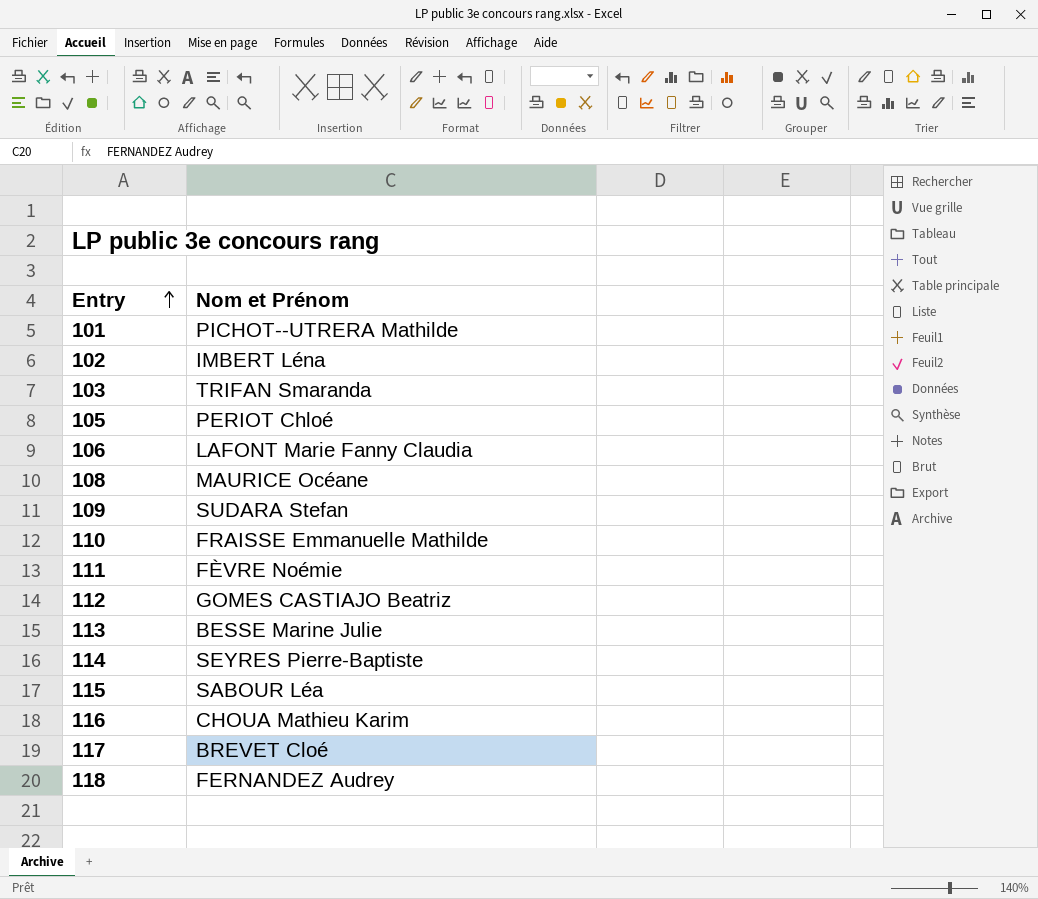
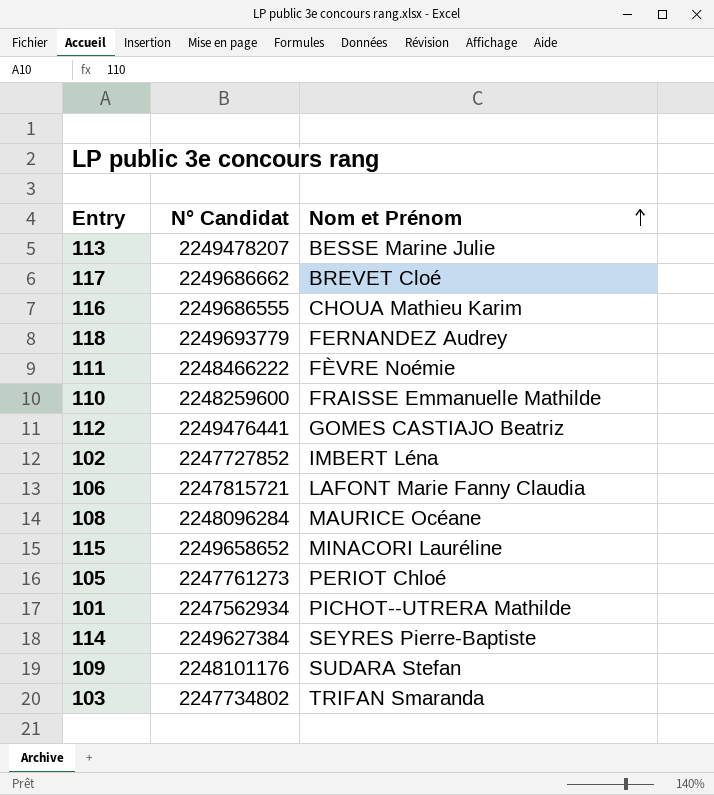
row order: Entry ascending -> Nom et Prénom ascending
column N° Candidat | position: none -> 2
115 | Nom et Prénom: SABOUR Léa -> MINACORI Lauréline

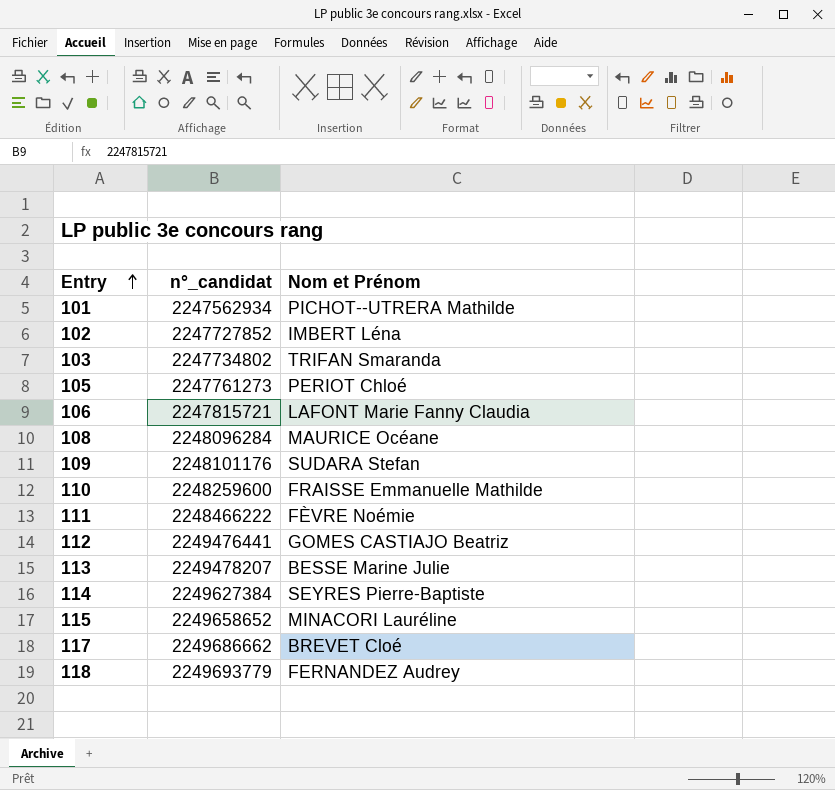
row order: Nom et Prénom ascending -> Entry ascending
column name: N° Candidat -> n°_candidat
row 116: 2249686555 | CHOUA Mathieu Karim -> none

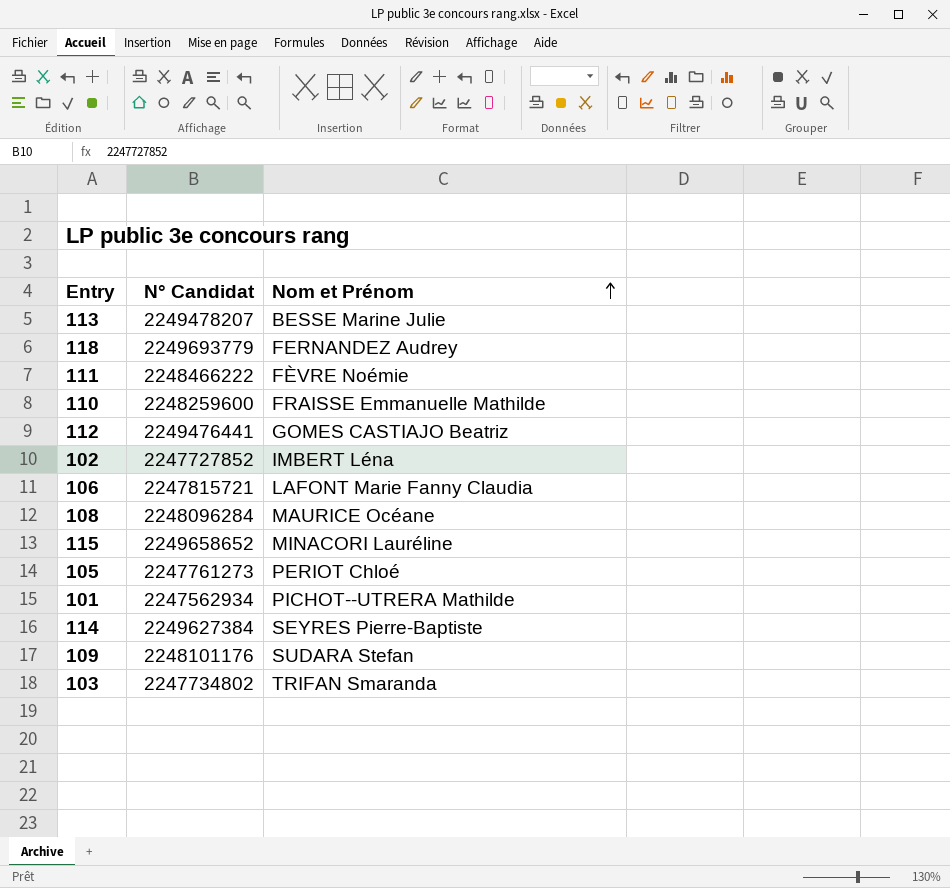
row order: Entry ascending -> Nom et Prénom ascending
column name: n°_candidat -> N° Candidat
row 117: 2249686662 | BREVET Cloé -> none

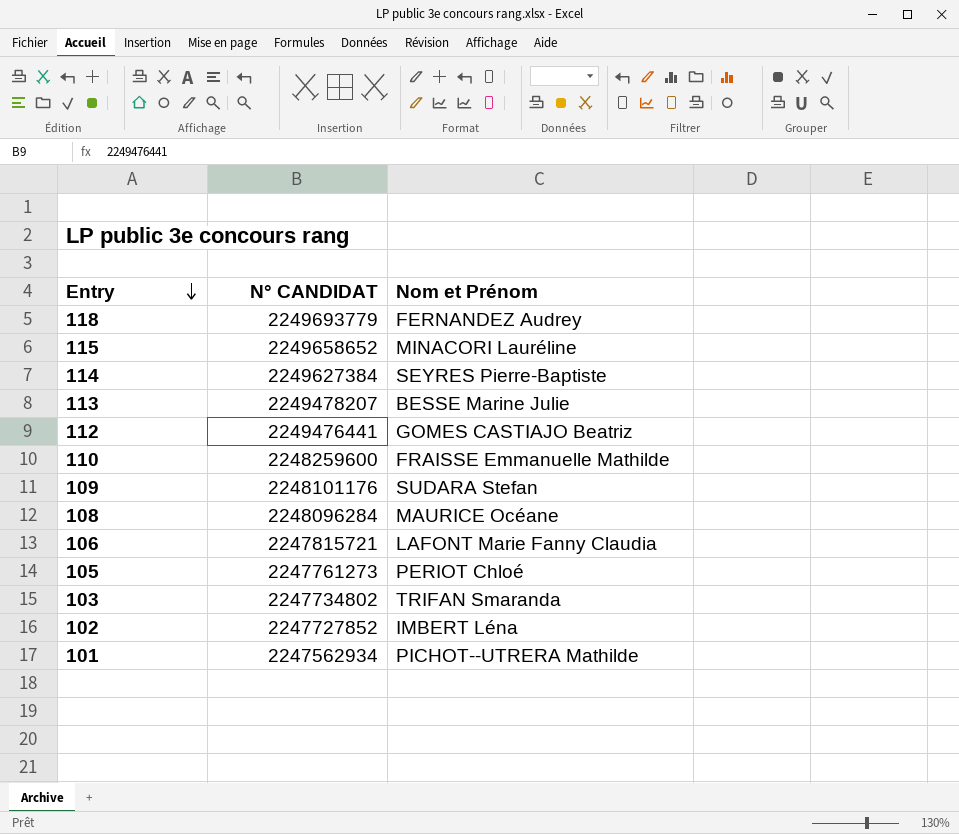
row order: Nom et Prénom ascending -> Entry descending
column name: N° Candidat -> N° CANDIDAT
row 111: 2248466222 | FÈVRE Noémie -> none

